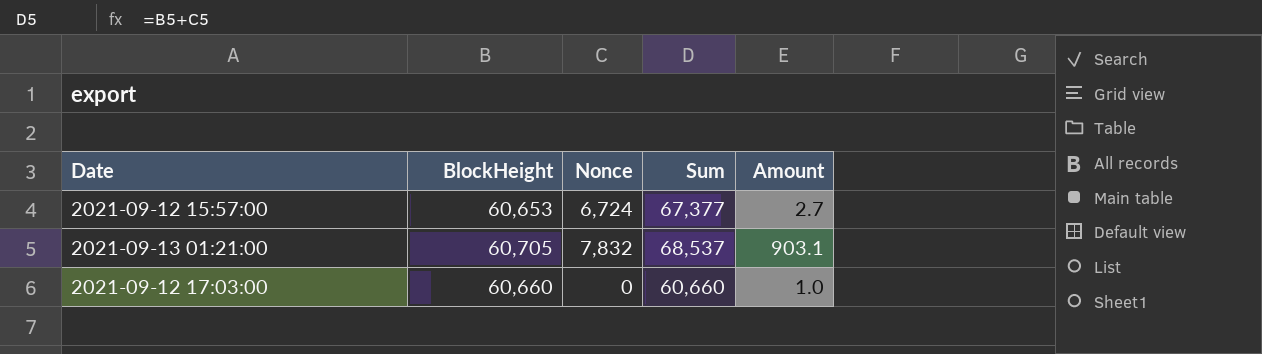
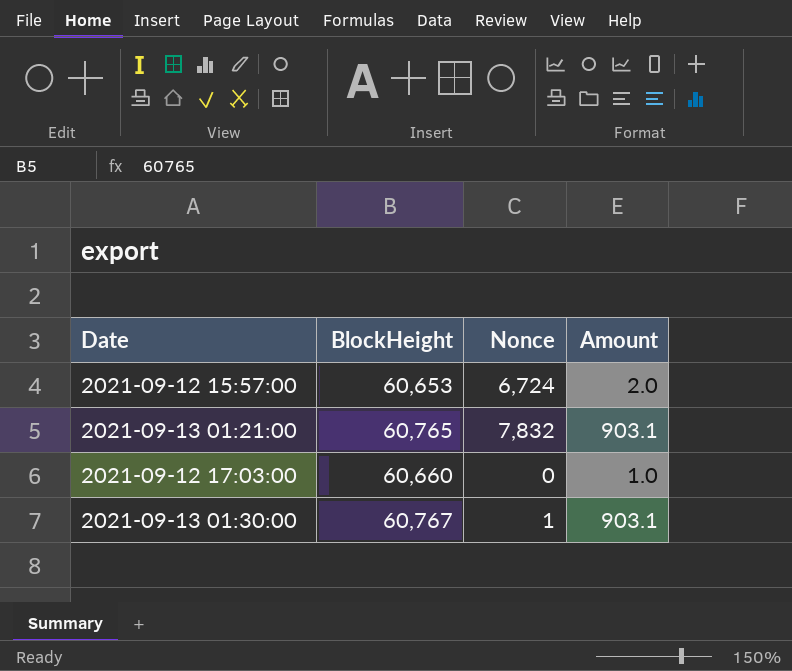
column Sum | formula: [BlockHeight] + [Nonce] -> none
2021-09-12 15:57:00 | Amount: 2.7 -> 2.0
2021-09-13 01:21:00 | BlockHeight: 60,705 -> 60,765
row 2021-09-13 01:30:00: none -> 60,767 | 1 | 903.1

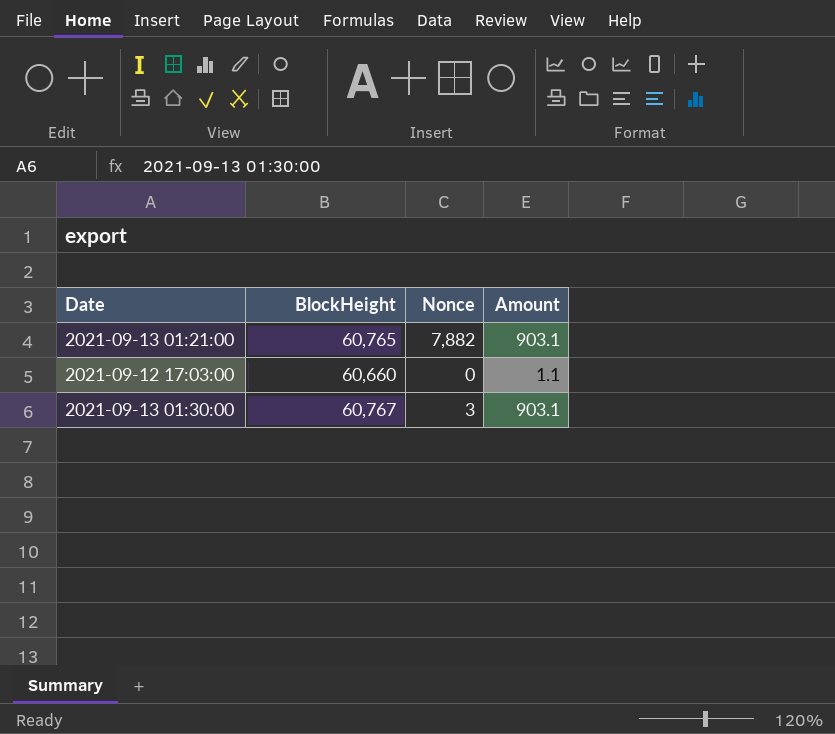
row 2021-09-12 15:57:00: 60,653 | 6,724 | 2.0 -> none
2021-09-13 01:21:00 | Nonce: 7,832 -> 7,882
2021-09-12 17:03:00 | Amount: 1.0 -> 1.1
2021-09-13 01:30:00 | Nonce: 1 -> 3

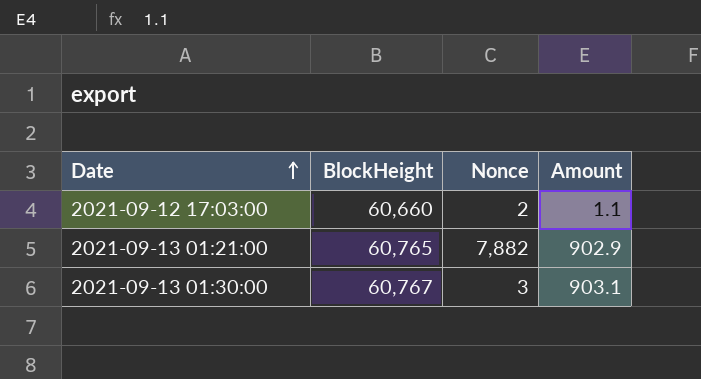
row order: none -> Date ascending
2021-09-12 17:03:00 | Nonce: 0 -> 2
2021-09-13 01:21:00 | Amount: 903.1 -> 902.9

